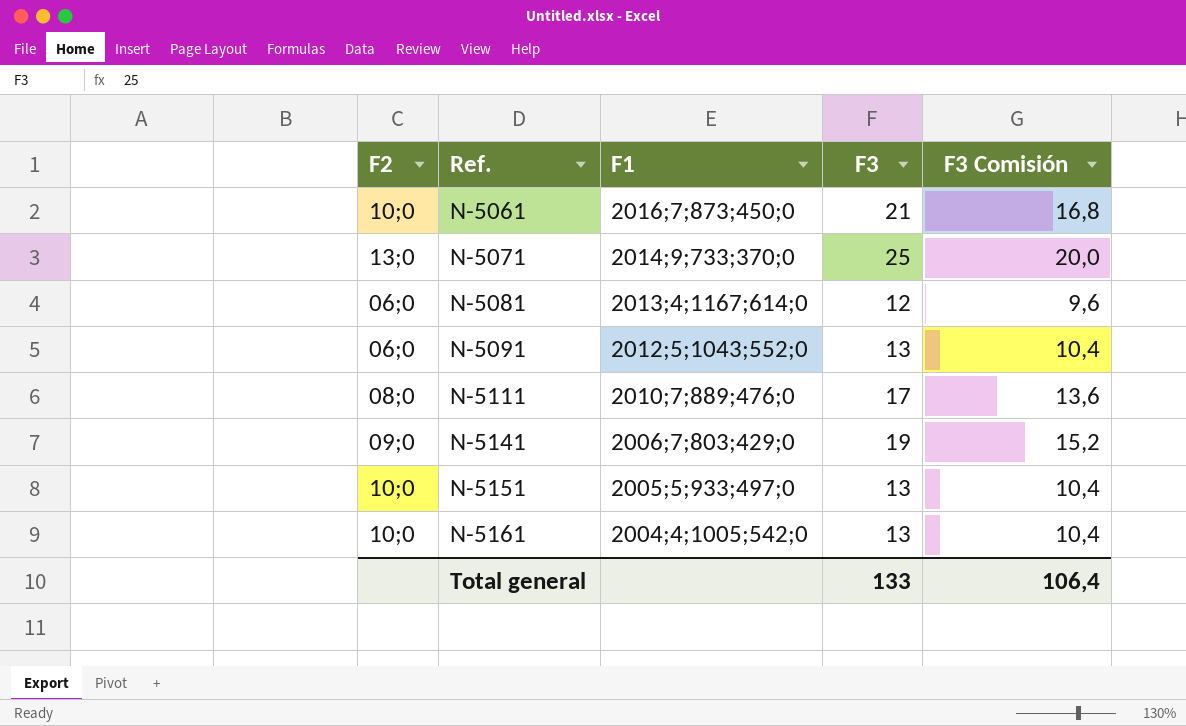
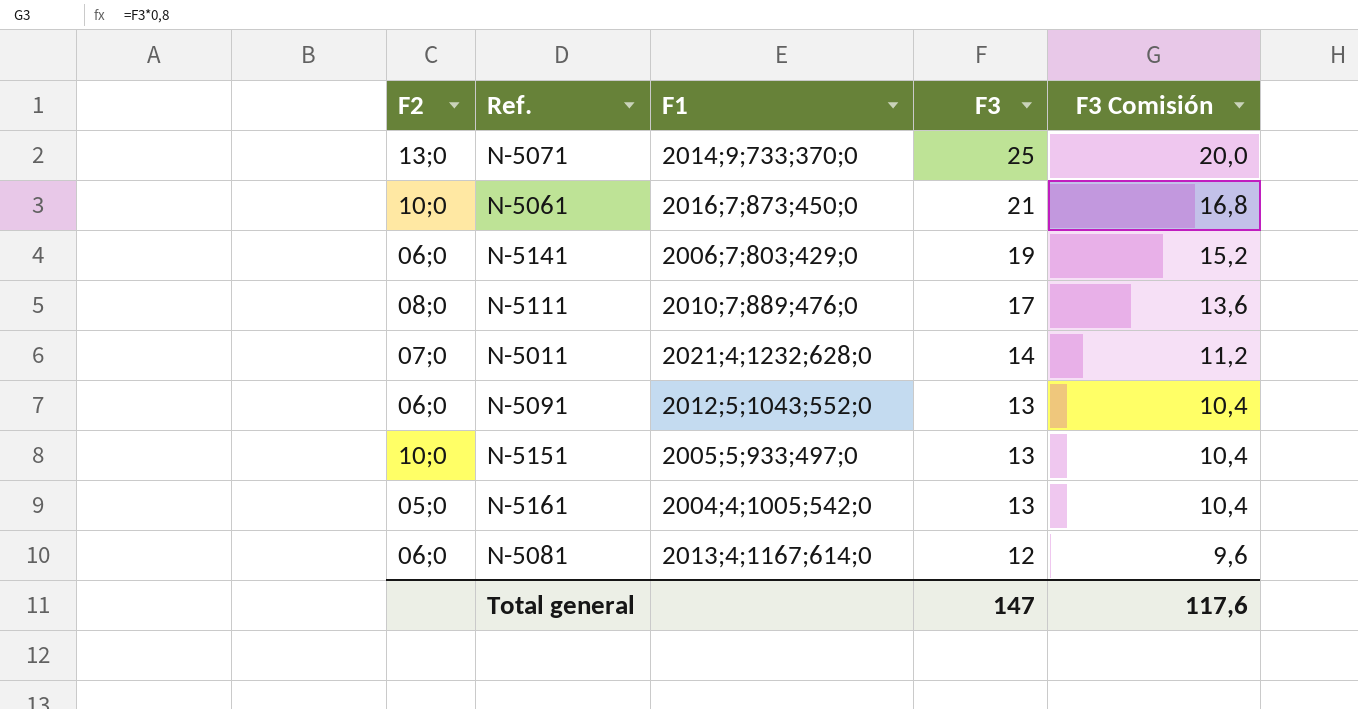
row order: Ref. ascending -> F3 descending
N-5141 | F2: 09;0 -> 06;0
row N-5011: none -> 07;0 | 2021;4;1232;628;0 | 14 | 11,2
N-5161 | F2: 10;0 -> 05;0
Total general | F3: 133 -> 147
Total general | F3 Comisión: 106,4 -> 117,6

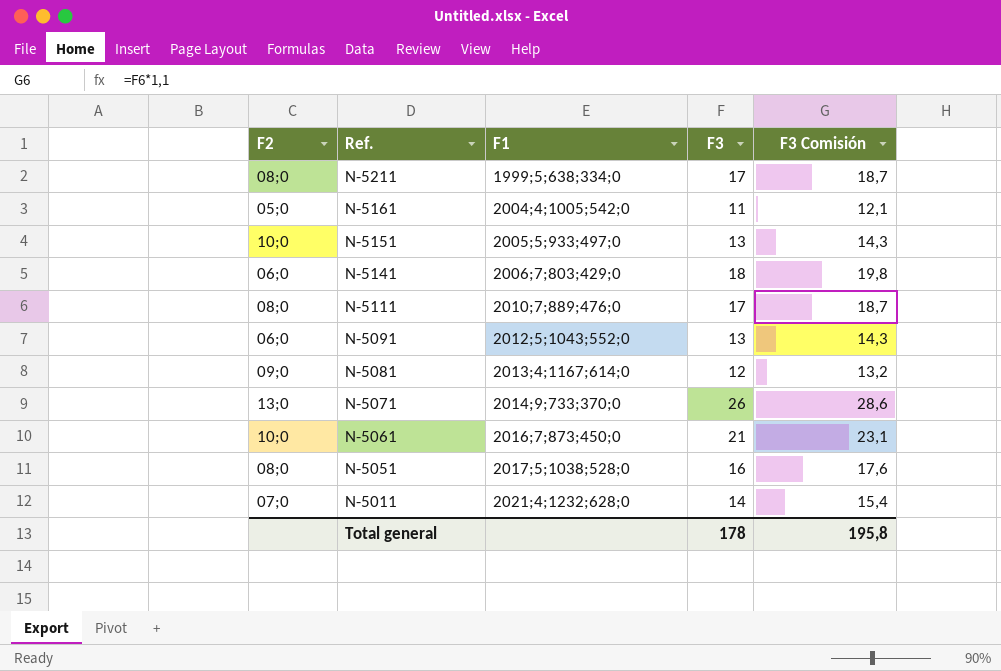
row order: F3 descending -> Ref. descending
column F3 Comisión | formula: [F3] * 0,8 -> [F3] * 1,1
row N-5211: none -> 08;0 | 1999;5;638;334;0 | 17 | 18,7
N-5161 | F3: 13 -> 11
N-5141 | F3: 19 -> 18
N-5081 | F2: 06;0 -> 09;0
N-5071 | F3: 25 -> 26
row N-5051: none -> 08;0 | 2017;5;1038;528;0 | 16 | 17,6
Total general | F3: 147 -> 178
Total general | F3 Comisión: 117,6 -> 195,8

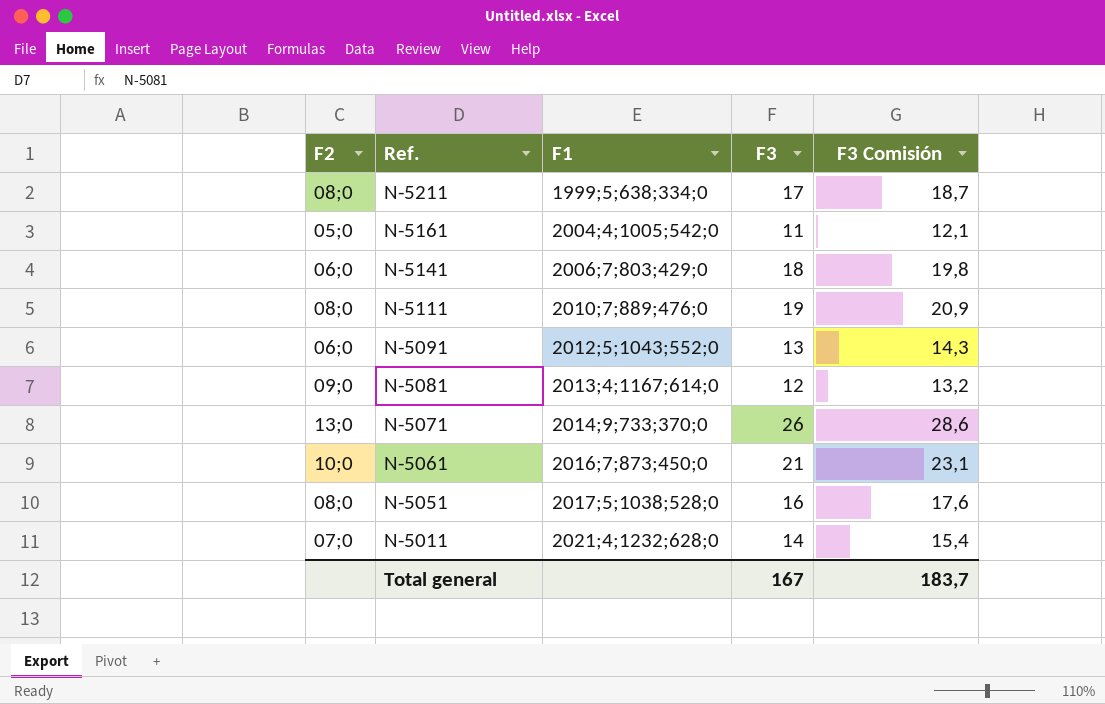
row N-5151: 10;0 | 2005;5;933;497;0 | 13 | 14,3 -> none
N-5111 | F3: 17 -> 19
N-5111 | F3 Comisión: 18,7 -> 20,9
Total general | F3: 178 -> 167
Total general | F3 Comisión: 195,8 -> 183,7

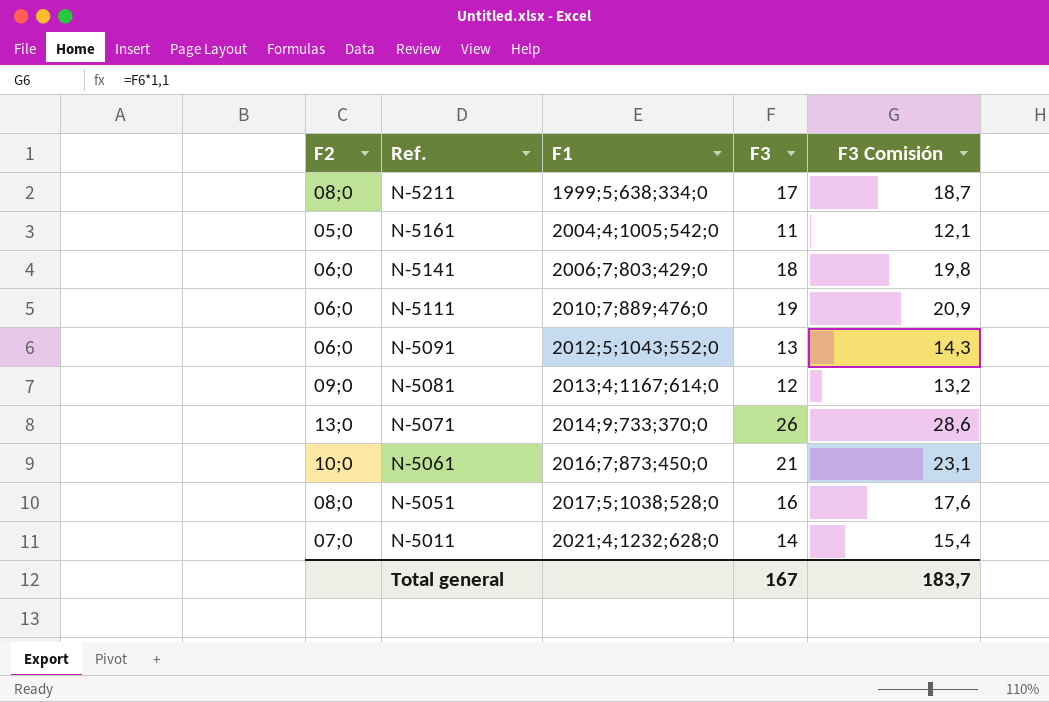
N-5111 | F2: 08;0 -> 06;0

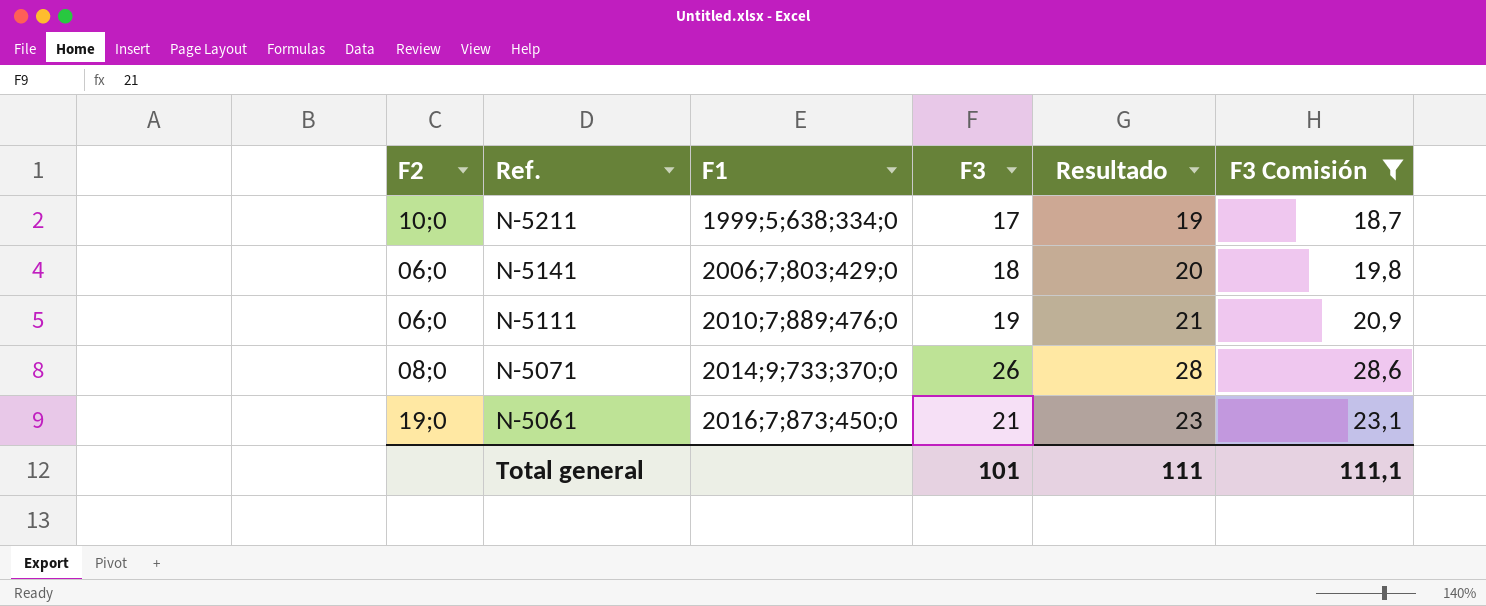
filter: none -> F3 Comisión >= 18,7
column Resultado | formula: none -> [F3] + 2
N-5211 | F2: 08;0 -> 10;0
N-5071 | F2: 13;0 -> 08;0
N-5061 | F2: 10;0 -> 19;0
Total general | F3: 167 -> 101
Total general | F3 Comisión: 183,7 -> 111,1

